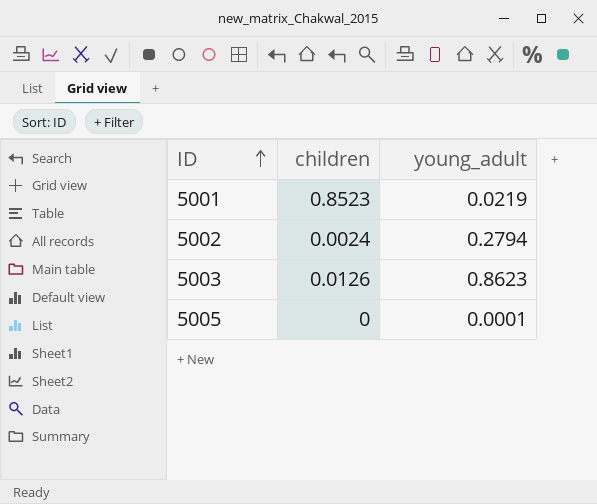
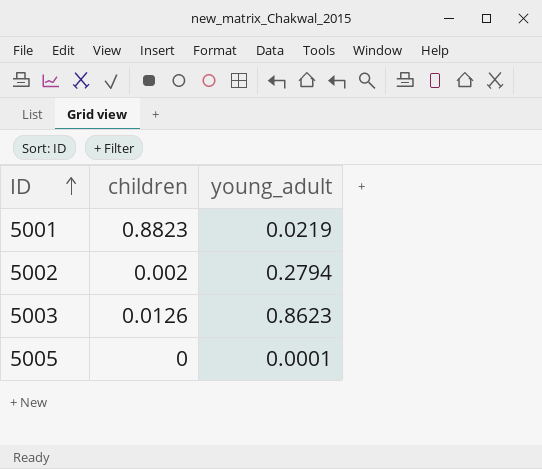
5001 | children: 0.8523 -> 0.8823
5002 | children: 0.0024 -> 0.002

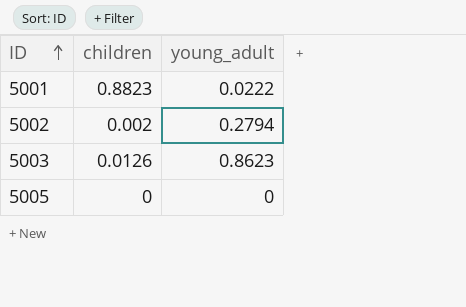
5001 | young_adult: 0.0219 -> 0.0222
5005 | young_adult: 0.0001 -> 0

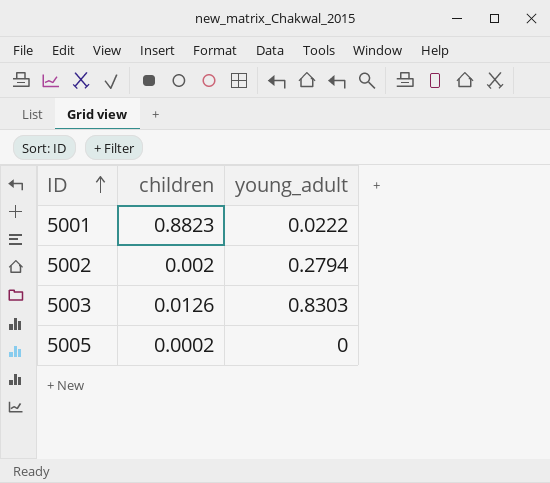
5003 | young_adult: 0.8623 -> 0.8303
5005 | children: 0 -> 0.0002

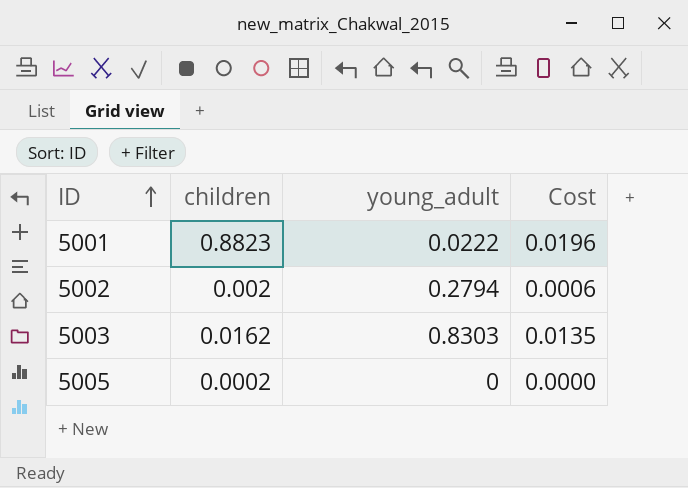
column Cost | formula: none -> [children] * [young_adult]
5003 | children: 0.0126 -> 0.0162

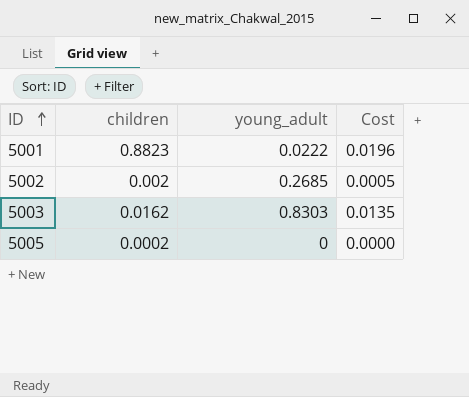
5002 | young_adult: 0.2794 -> 0.2685
5002 | Cost: 0.0006 -> 0.0005

